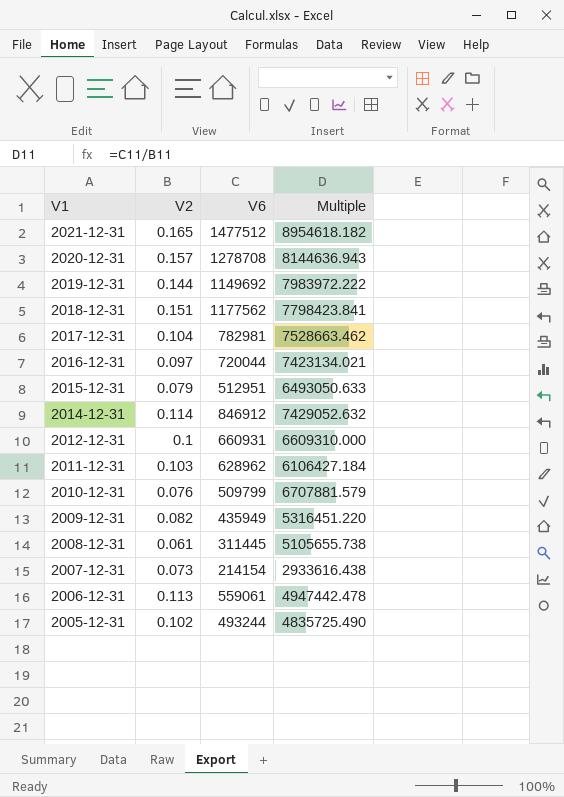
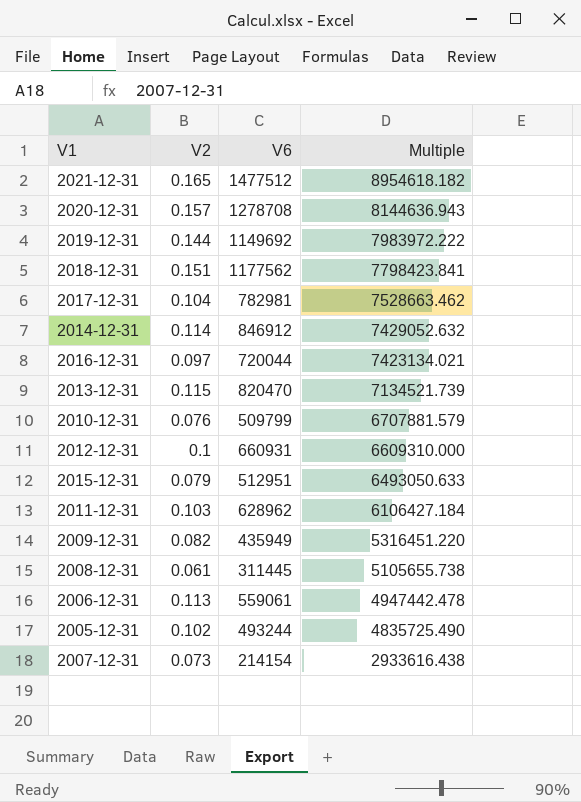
row order: V1 descending -> Multiple descending
row 2013-12-31: none -> 0.115 | 820470 | 7134521.739

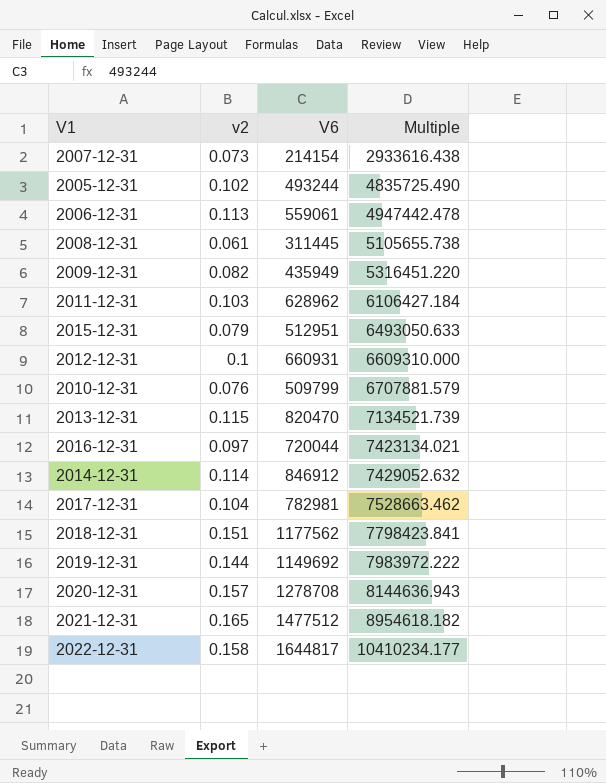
row order: Multiple descending -> Multiple ascending
column name: V2 -> v2
row 2022-12-31: none -> 0.158 | 1644817 | 10410234.177

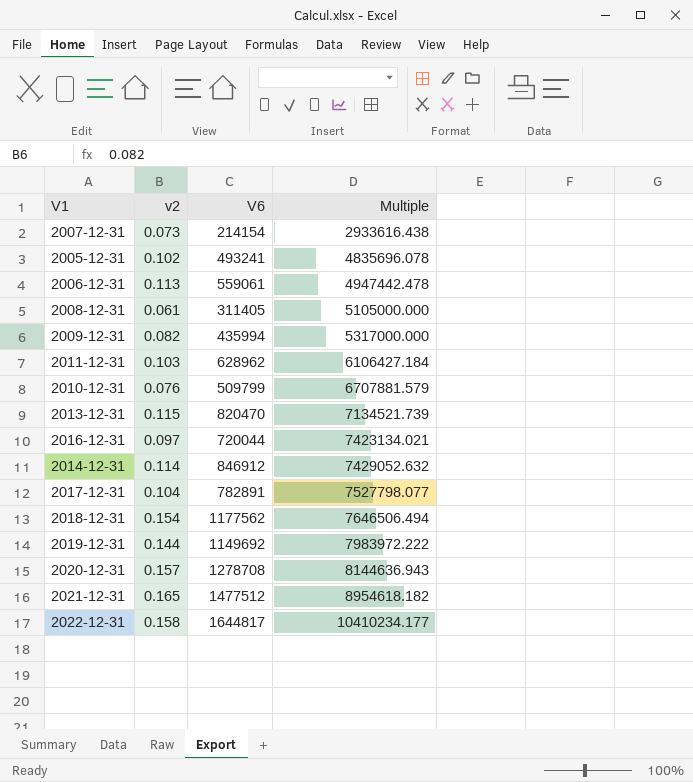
row 2015-12-31: 0.079 | 512951 | 6493050.633 -> none
row 2012-12-31: 0.1 | 660931 | 6609310.000 -> none
2005-12-31 | V6: 493244 -> 493241
2005-12-31 | Multiple: 4835725.490 -> 4835696.078
2008-12-31 | V6: 311445 -> 311405
2008-12-31 | Multiple: 5105655.738 -> 5105000.000
2009-12-31 | V6: 435949 -> 435994
2009-12-31 | Multiple: 5316451.220 -> 5317000.000
2017-12-31 | V6: 782981 -> 782891
2017-12-31 | Multiple: 7528663.462 -> 7527798.077
2018-12-31 | v2: 0.151 -> 0.154
2018-12-31 | Multiple: 7798423.841 -> 7646506.494

